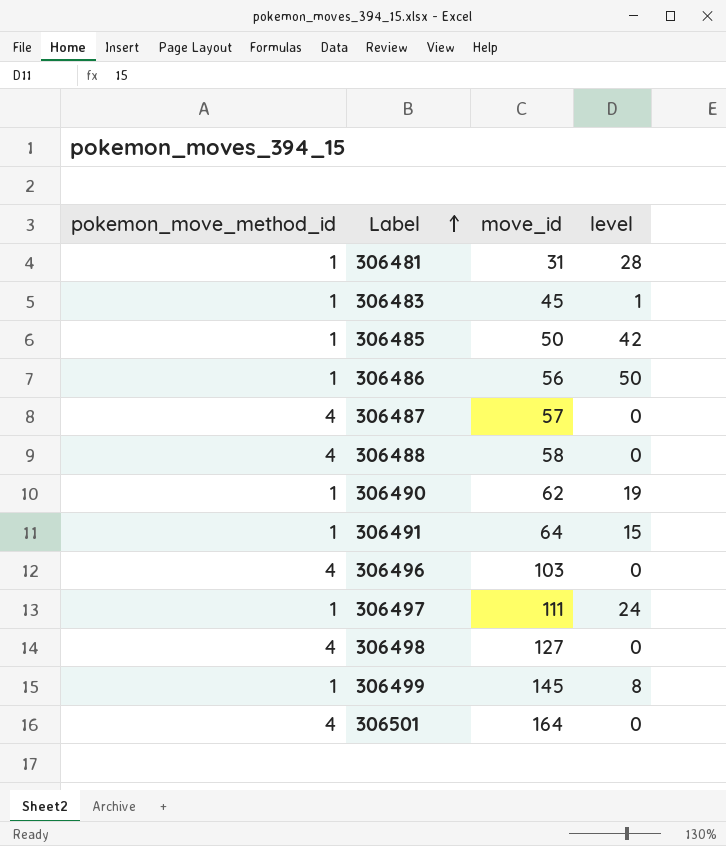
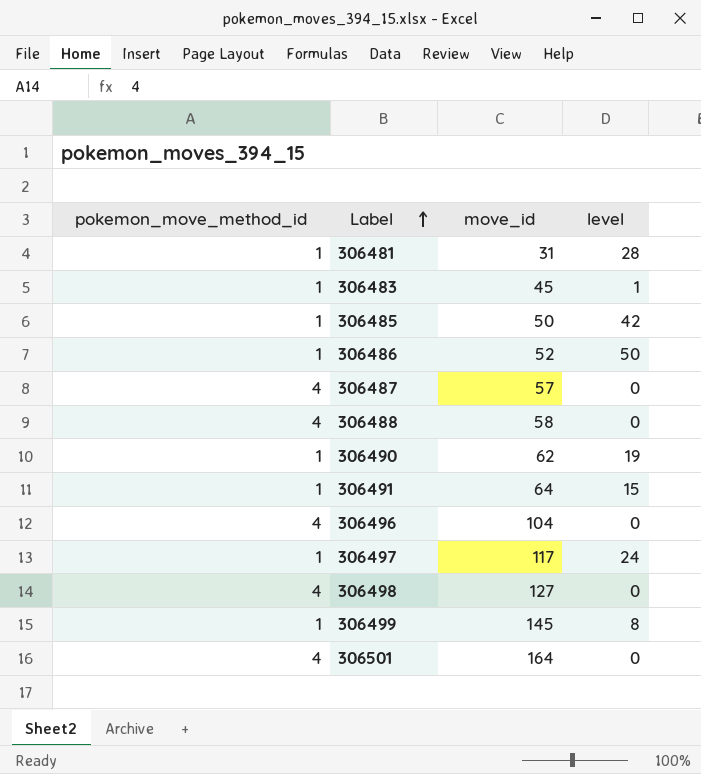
306486 | move_id: 56 -> 52
306496 | move_id: 103 -> 104
306497 | move_id: 111 -> 117

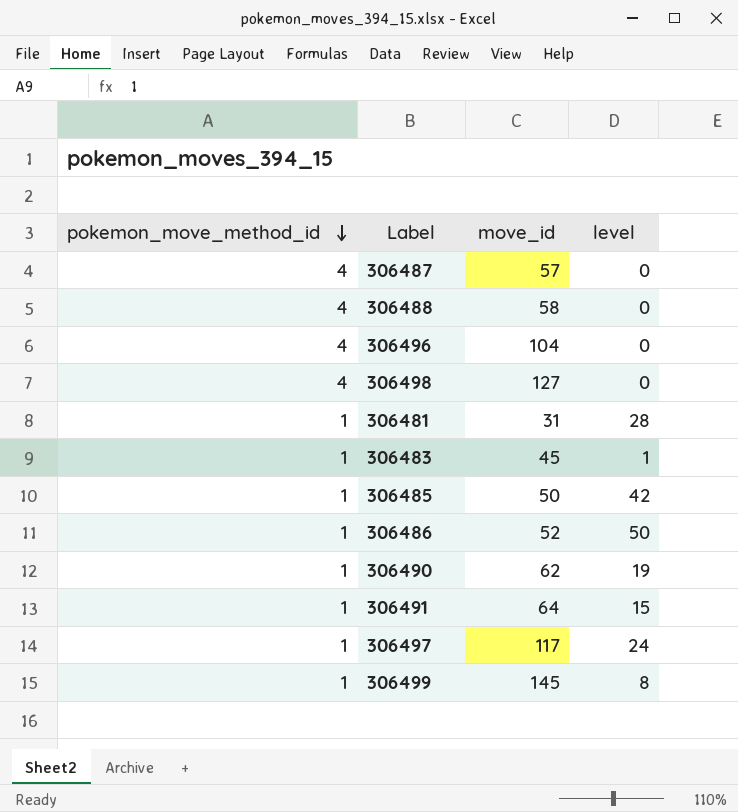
row order: Label ascending -> pokemon_move_method_id descending
row 306501: 4 | 164 | 0 -> none

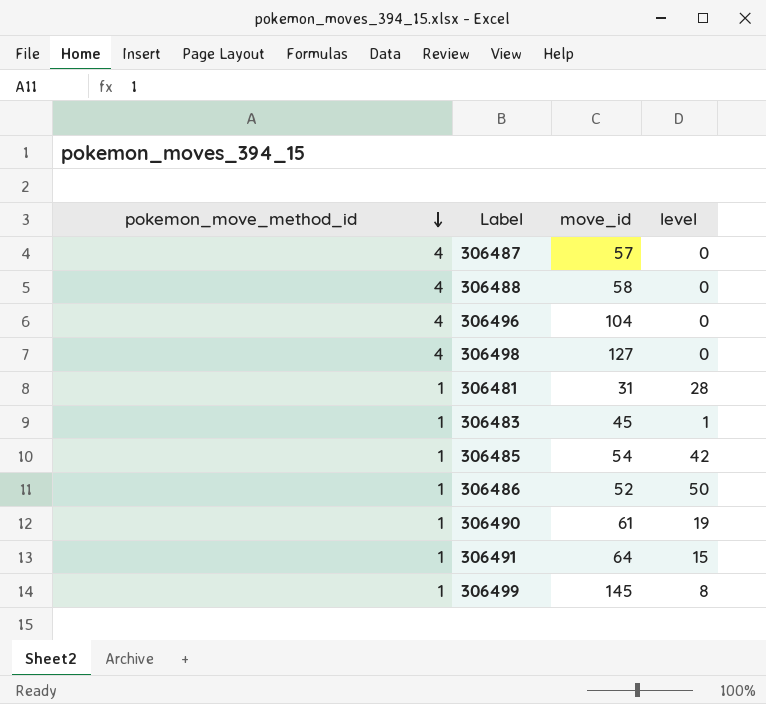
row 306497: 1 | 117 | 24 -> none
306485 | move_id: 50 -> 54
306490 | move_id: 62 -> 61

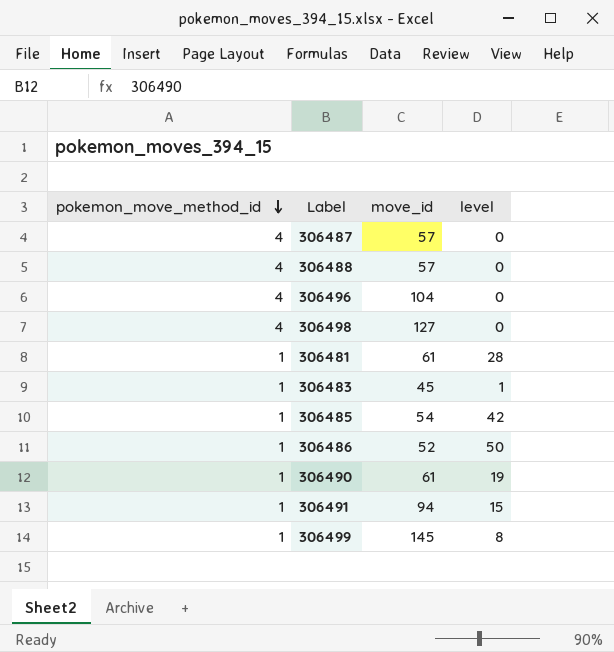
306488 | move_id: 58 -> 57
306481 | move_id: 31 -> 61
306491 | move_id: 64 -> 94

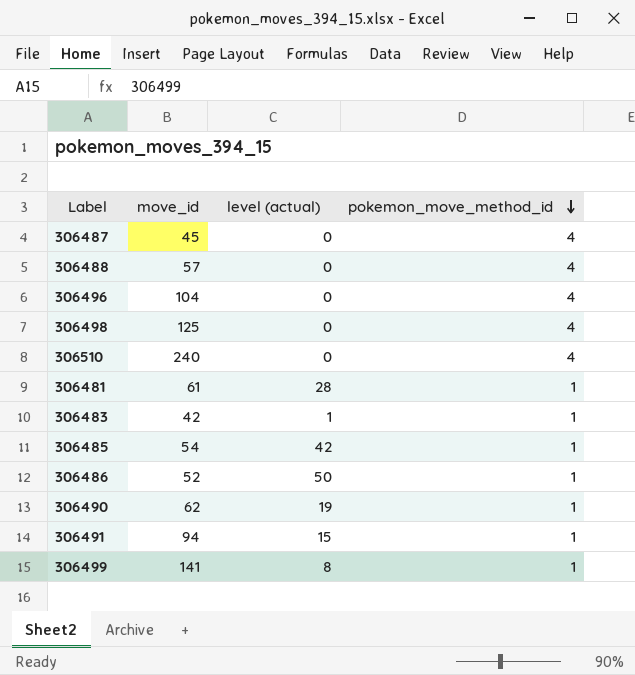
column name: level -> level (actual)
column pokemon_move_method_id | position: 1 -> 4
306487 | move_id: 57 -> 45
306498 | move_id: 127 -> 125
row 306510: none -> 240 | 0 | 4
306483 | move_id: 45 -> 42
306490 | move_id: 61 -> 62
306499 | move_id: 145 -> 141

